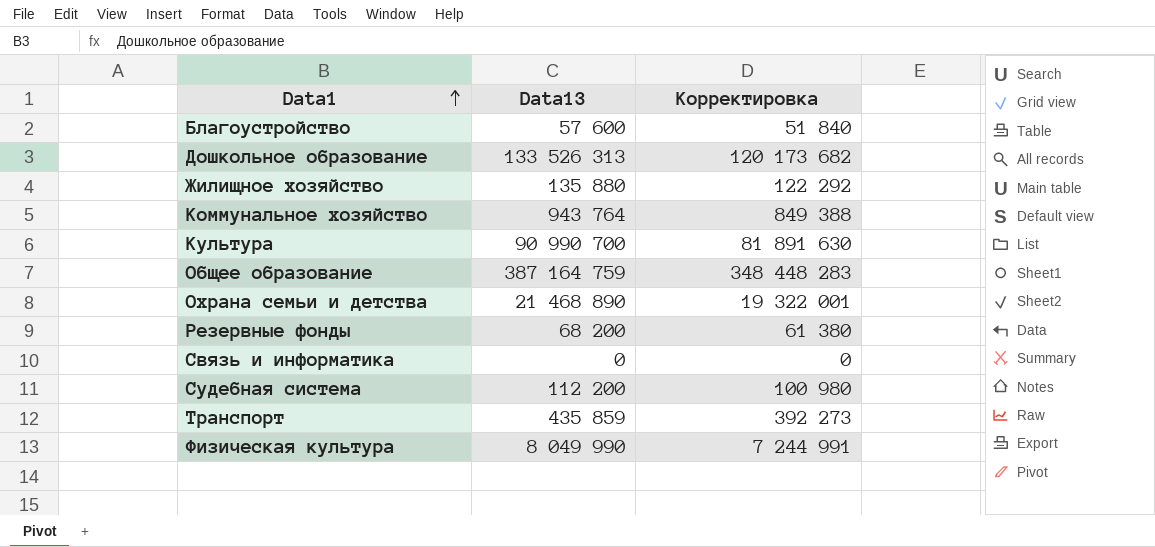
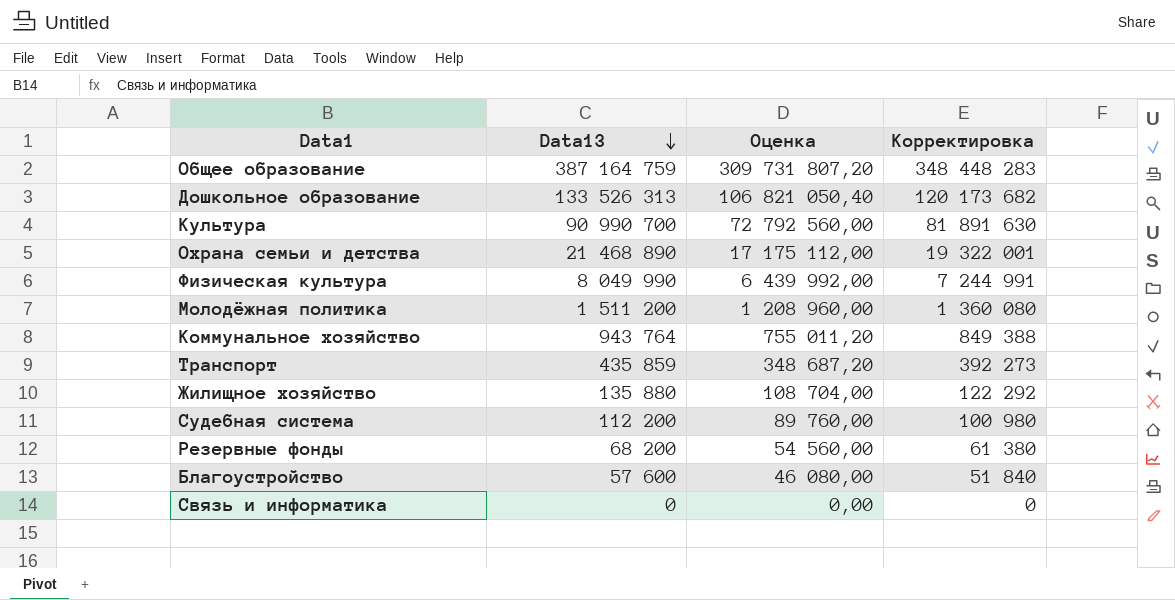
row order: Data1 ascending -> Data13 descending
column Оценка | formula: none -> [Data13] * 0,8
row Молодёжная политика: none -> 1 511 200 | 1 208 960,00 | 1 360 080

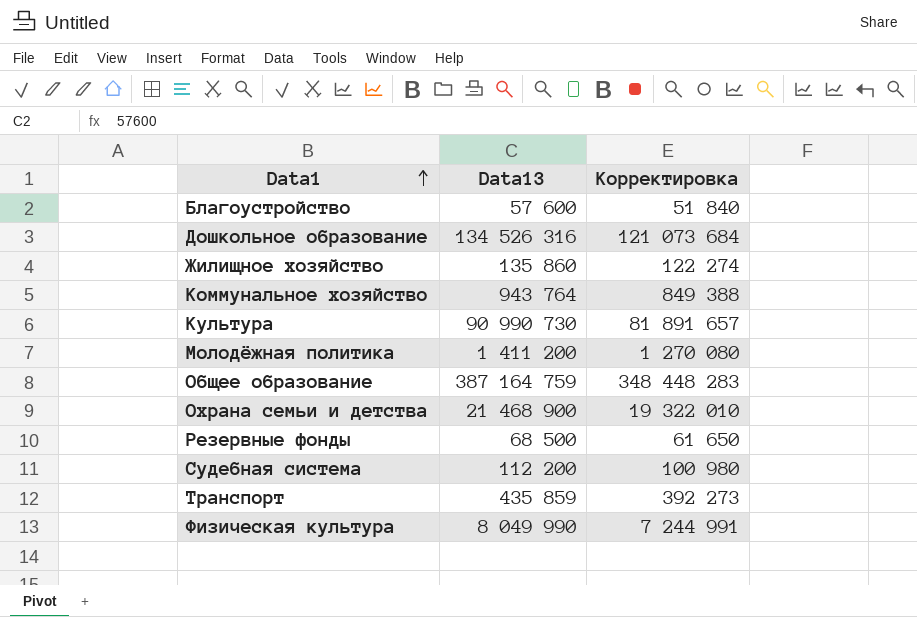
row order: Data13 descending -> Data1 ascending
column Оценка | formula: [Data13] * 0,8 -> none
row Связь и информатика: 0 | 0,00 | 0 -> none
Дошкольное образование | Data13: 133 526 313 -> 134 526 316
Дошкольное образование | Корректировка: 120 173 682 -> 121 073 684
Жилищное хозяйство | Data13: 135 880 -> 135 860
Жилищное хозяйство | Корректировка: 122 292 -> 122 274
Культура | Data13: 90 990 700 -> 90 990 730
Культура | Корректировка: 81 891 630 -> 81 891 657
Молодёжная политика | Data13: 1 511 200 -> 1 411 200
Молодёжная политика | Корректировка: 1 360 080 -> 1 270 080
Охрана семьи и детства | Data13: 21 468 890 -> 21 468 900
Охрана семьи и детства | Корректировка: 19 322 001 -> 19 322 010
Резервные фонды | Data13: 68 200 -> 68 500
Резервные фонды | Корректировка: 61 380 -> 61 650

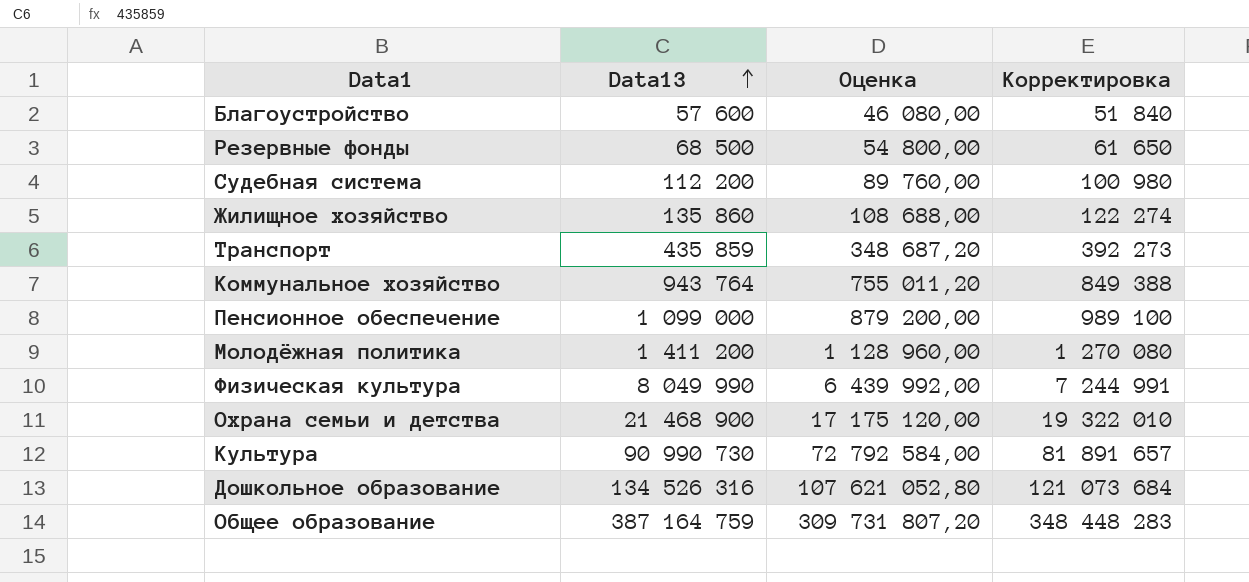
row order: Data1 ascending -> Data13 ascending
column Оценка | formula: none -> [Data13] * 0,8
row Пенсионное обеспечение: none -> 1 099 000 | 879 200,00 | 989 100

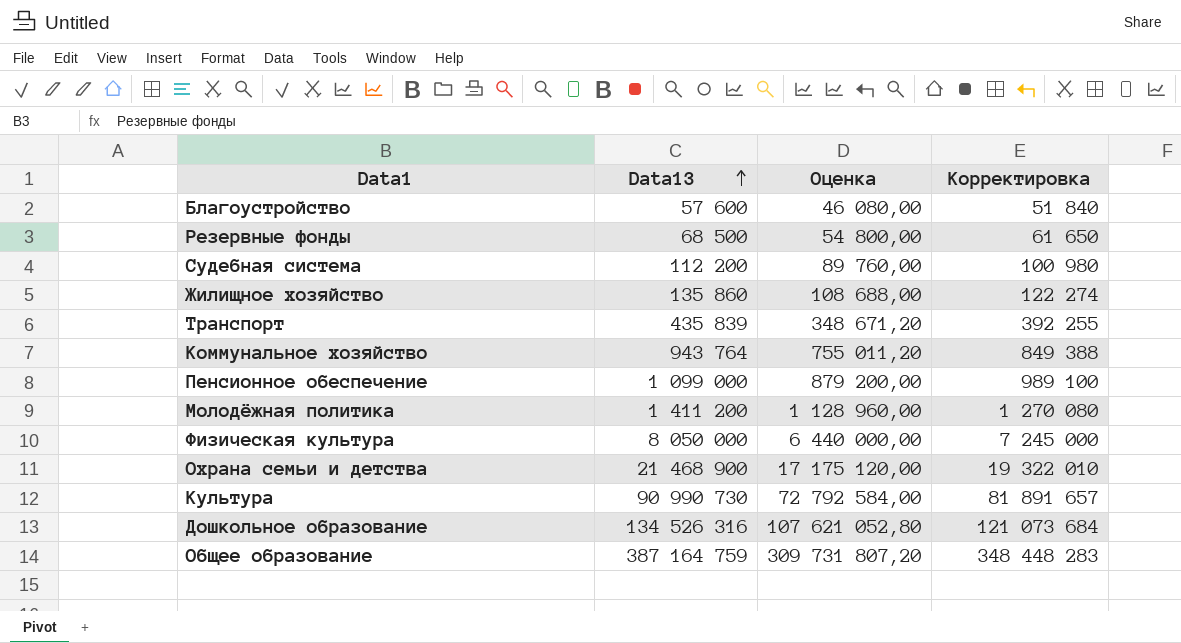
Транспорт | Data13: 435 859 -> 435 839
Транспорт | Оценка: 348 687,20 -> 348 671,20
Транспорт | Корректировка: 392 273 -> 392 255
Физическая культура | Data13: 8 049 990 -> 8 050 000
Физическая культура | Оценка: 6 439 992,00 -> 6 440 000,00
Физическая культура | Корректировка: 7 244 991 -> 7 245 000

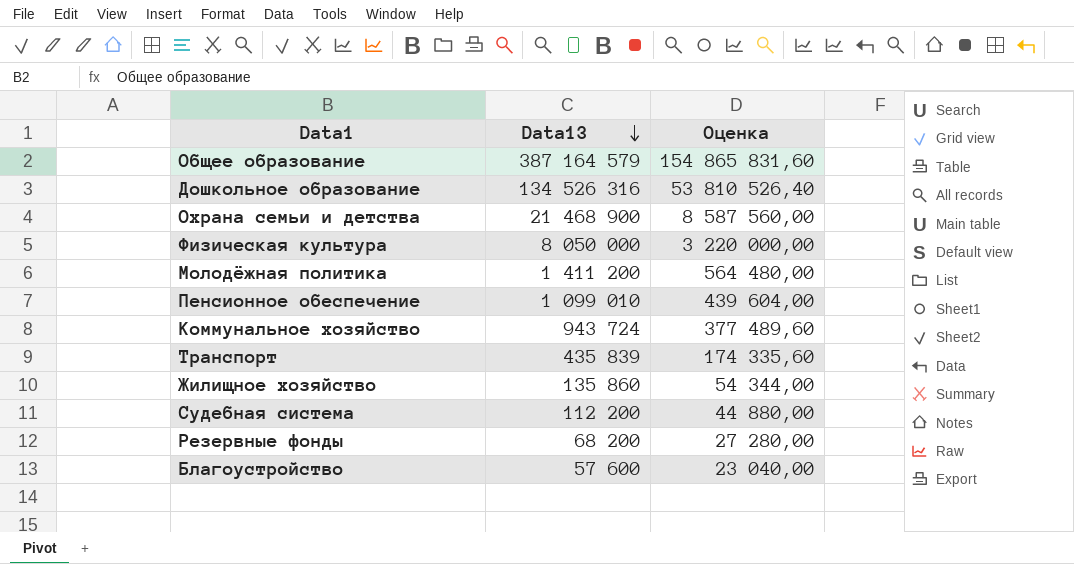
row order: Data13 ascending -> Data13 descending
column Корректировка | formula: [Data13] * 0,9 -> none
column Оценка | formula: [Data13] * 0,8 -> [Data13] * 0,4
row Культура: 90 990 730 | 72 792 584,00 | 81 891 657 -> none
Общее образование | Data13: 387 164 759 -> 387 164 579
Пенсионное обеспечение | Data13: 1 099 000 -> 1 099 010
Коммунальное хозяйство | Data13: 943 764 -> 943 724
Резервные фонды | Data13: 68 500 -> 68 200

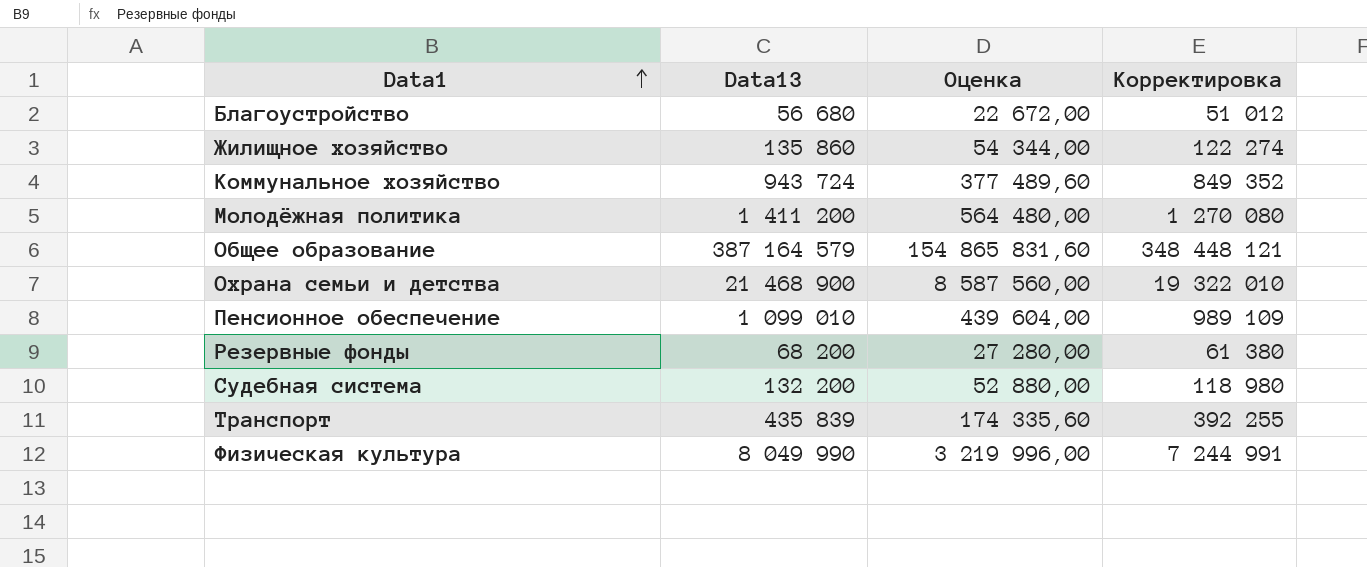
row order: Data13 descending -> Data1 ascending
column Корректировка | formula: none -> [Data13] * 0,9
row Дошкольное образование: 134 526 316 | 53 810 526,40 -> none
Благоустройство | Data13: 57 600 -> 56 680
Благоустройство | Оценка: 23 040,00 -> 22 672,00
Судебная система | Data13: 112 200 -> 132 200
Судебная система | Оценка: 44 880,00 -> 52 880,00
Физическая культура | Data13: 8 050 000 -> 8 049 990
Физическая культура | Оценка: 3 220 000,00 -> 3 219 996,00

